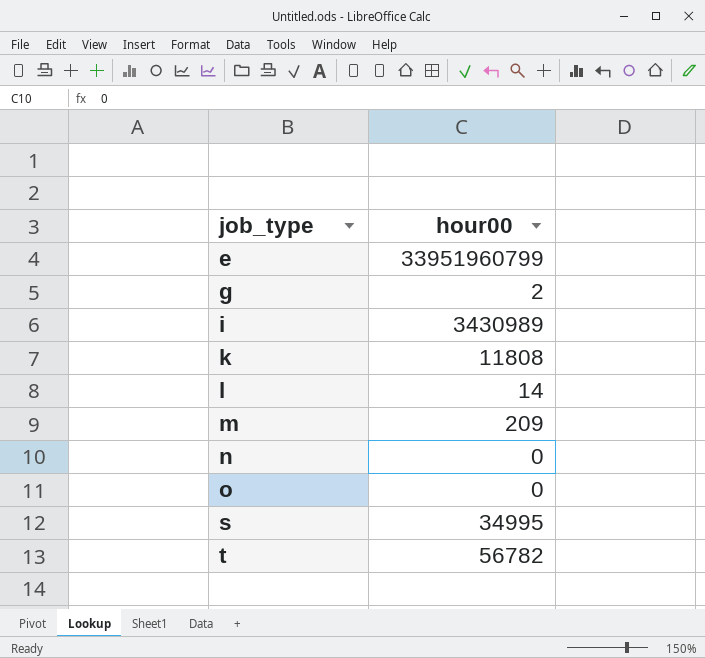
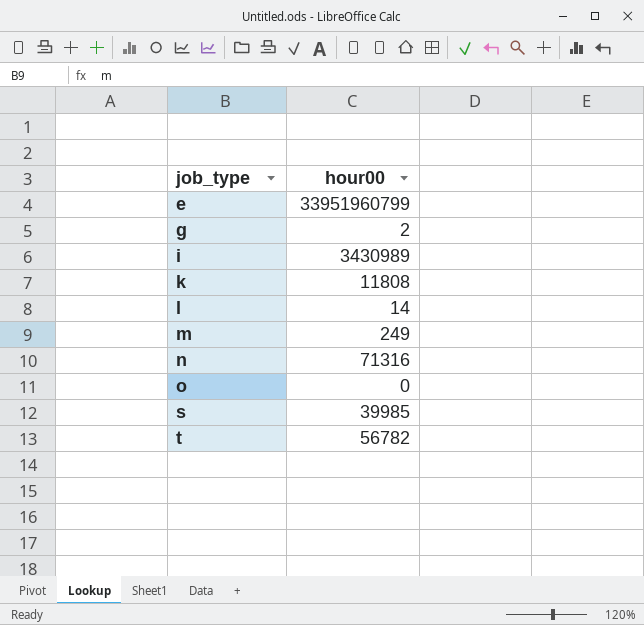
m | hour00: 209 -> 249
n | hour00: 0 -> 71316
s | hour00: 34995 -> 39985

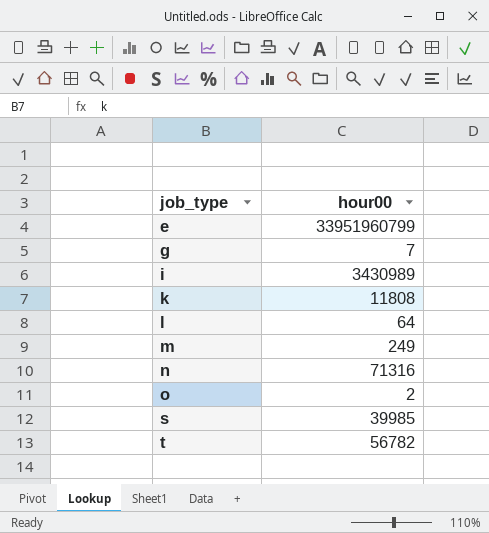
g | hour00: 2 -> 7
l | hour00: 14 -> 64
o | hour00: 0 -> 2

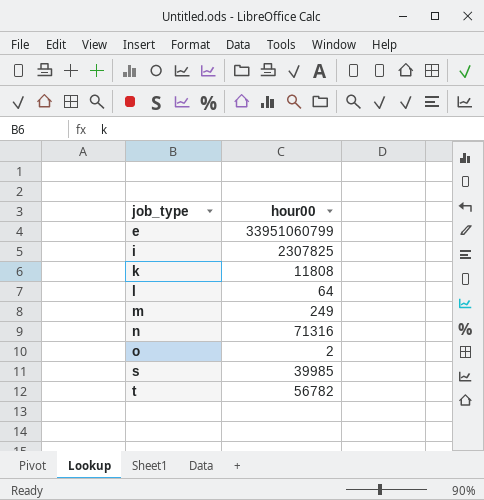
row g: 7 -> none
e | hour00: 33951960799 -> 33951060799
i | hour00: 3430989 -> 2307825

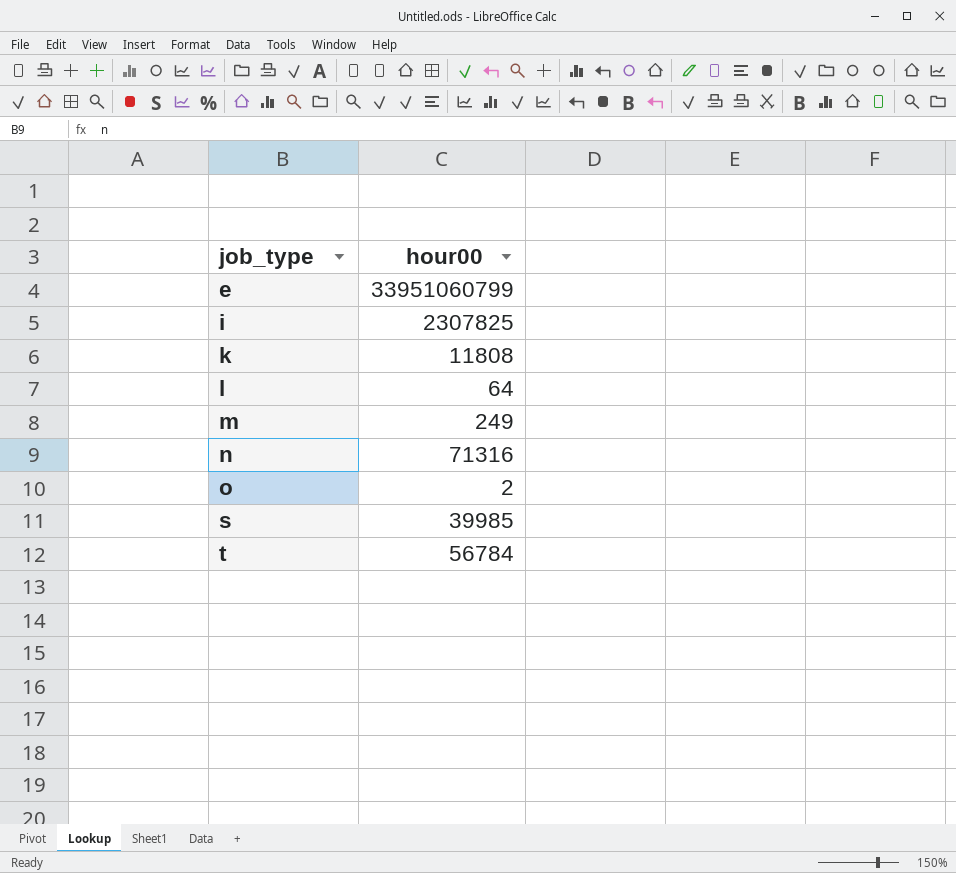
t | hour00: 56782 -> 56784

